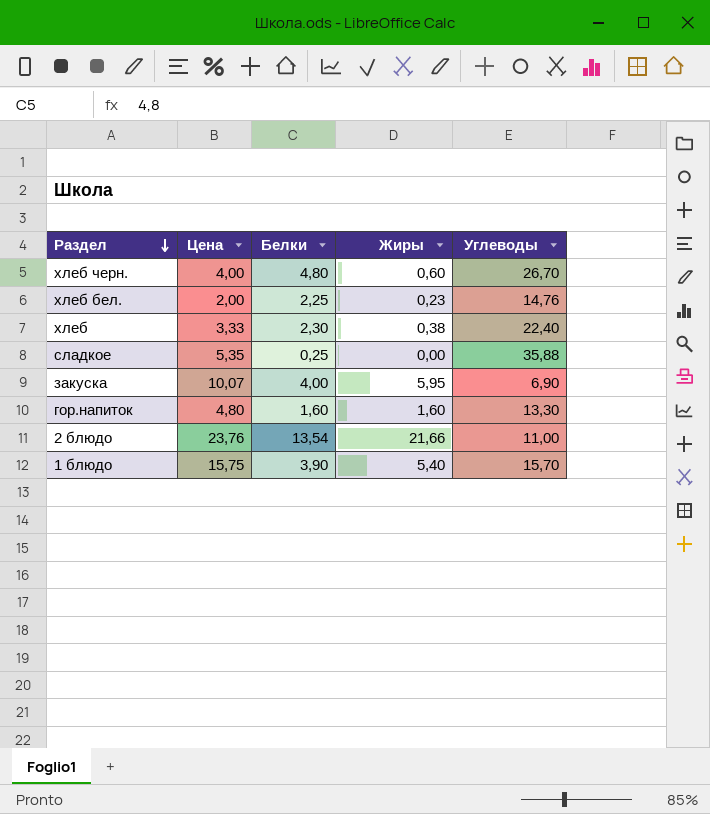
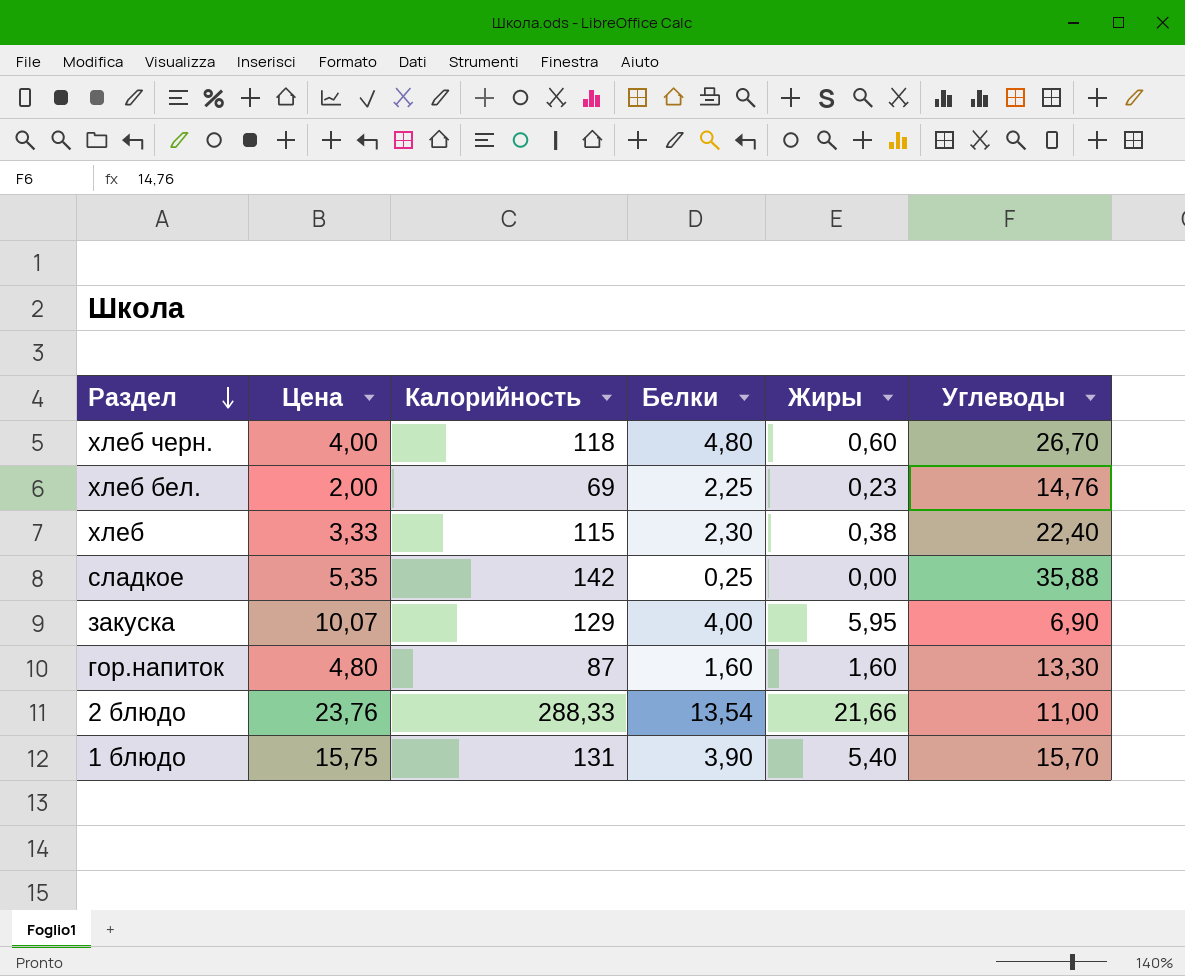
column Калорийность | position: none -> 3

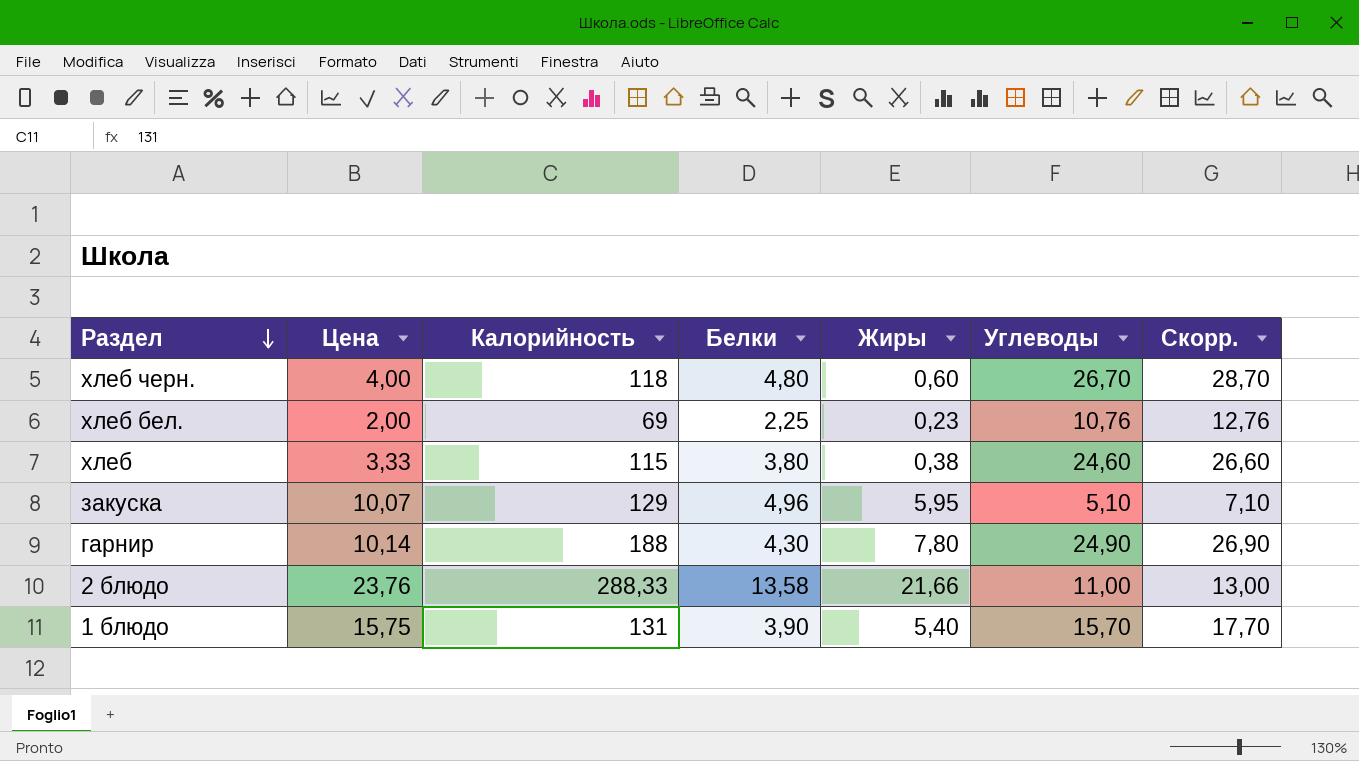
column Скорр. | formula: none -> [Углеводы] + 2
row сладкое: 5,35 | 142 | 0,25 | 0,00 | 35,88 -> none
row гор.напиток: 4,80 | 87 | 1,60 | 1,60 | 13,30 -> none
хлеб бел. | Углеводы: 14,76 -> 10,76
хлеб | Белки: 2,30 -> 3,80
хлеб | Углеводы: 22,40 -> 24,60
закуска | Белки: 4,00 -> 4,96
закуска | Углеводы: 6,90 -> 5,10
row гарнир: none -> 10,14 | 188 | 4,30 | 7,80 | 24,90 | 26,90
2 блюдо | Белки: 13,54 -> 13,58

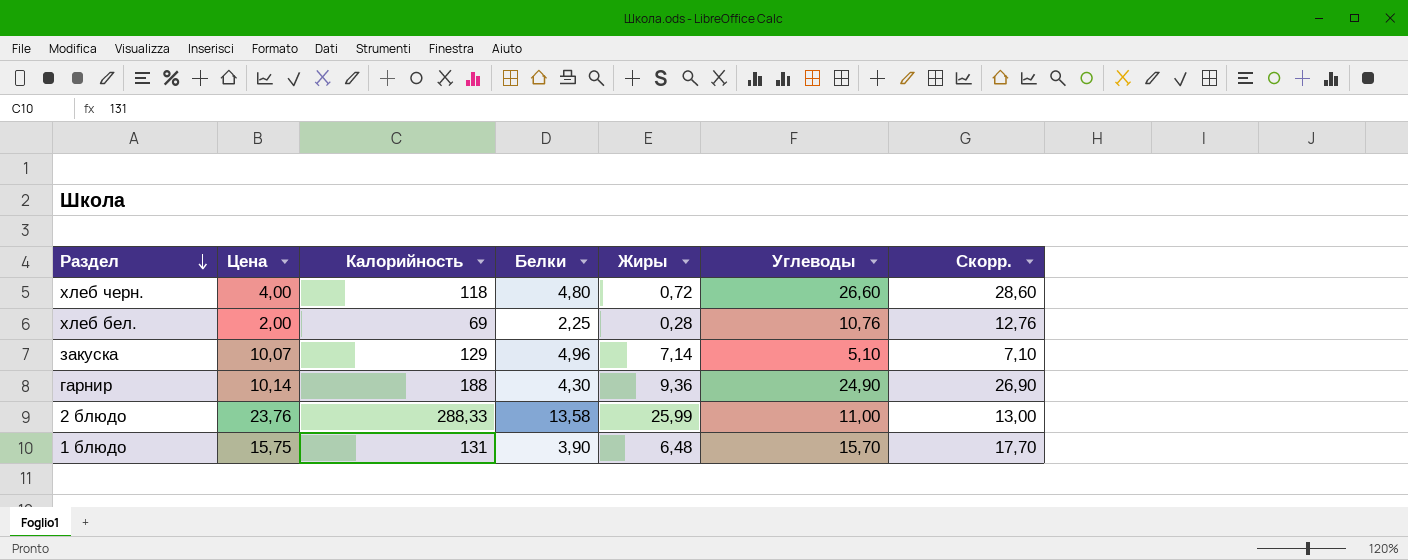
row хлеб: 3,33 | 115 | 3,80 | 0,38 | 24,60 | 26,60 -> none
хлеб черн. | Жиры: 0,60 -> 0,72
хлеб черн. | Углеводы: 26,70 -> 26,60
хлеб черн. | Скорр.: 28,70 -> 28,60
хлеб бел. | Жиры: 0,23 -> 0,28
закуска | Жиры: 5,95 -> 7,14
гарнир | Жиры: 7,80 -> 9,36
2 блюдо | Жиры: 21,66 -> 25,99
1 блюдо | Жиры: 5,40 -> 6,48

